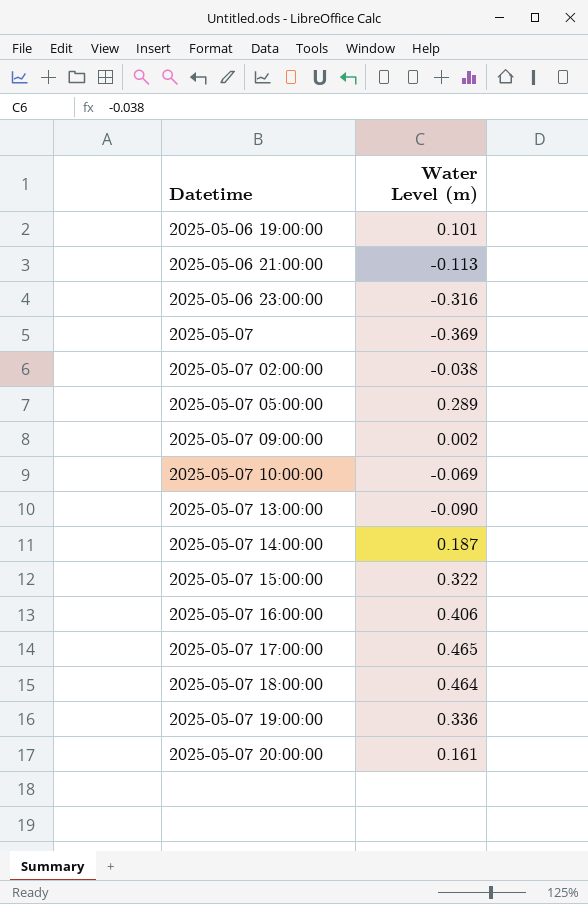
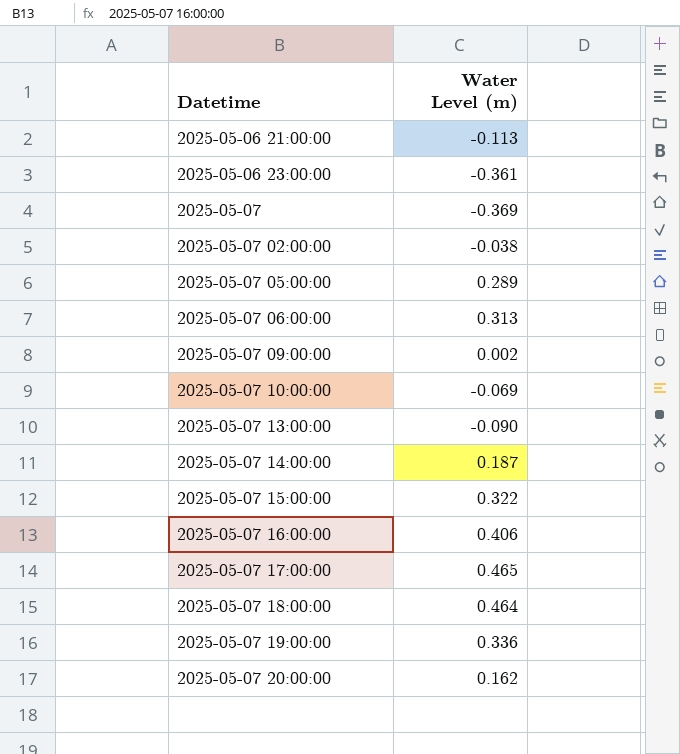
row 2025-05-06 19:00:00: 0.101 -> none
2025-05-06 23:00:00 | Water Level (m): -0.316 -> -0.361
row 2025-05-07 06:00:00: none -> 0.313
2025-05-07 20:00:00 | Water Level (m): 0.161 -> 0.162

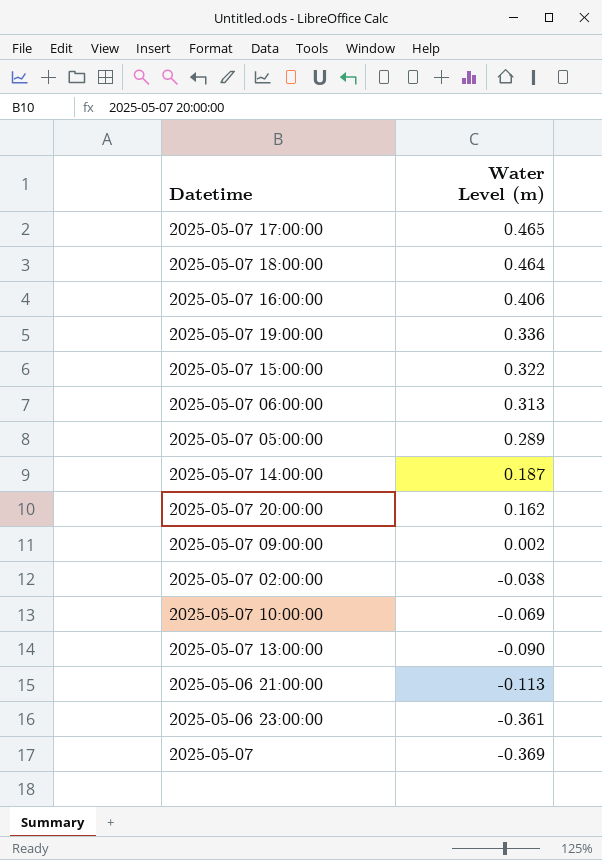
row order: Datetime ascending -> Water Level (m) descending

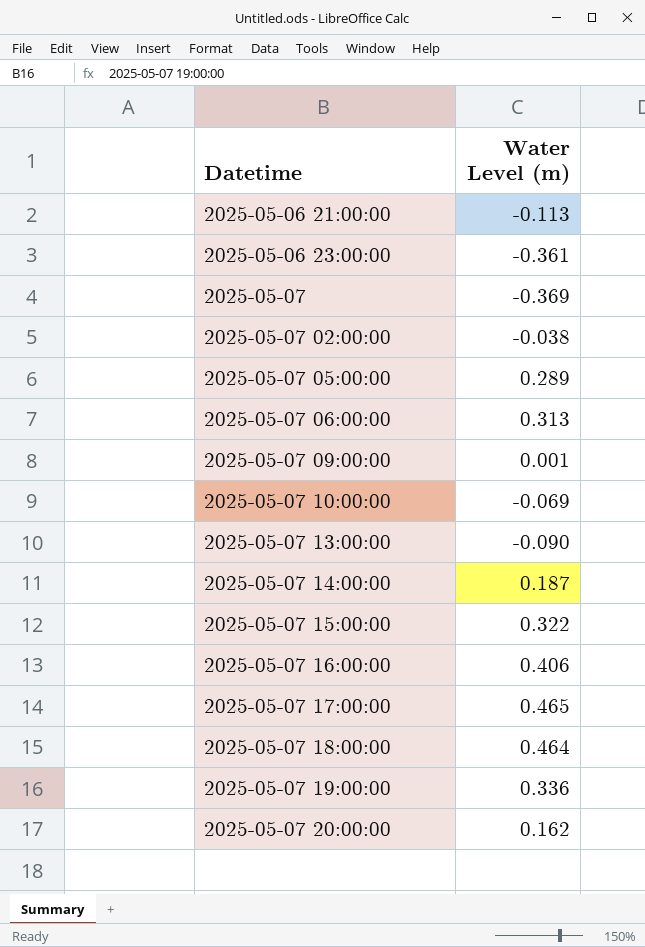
row order: Water Level (m) descending -> Datetime ascending
2025-05-07 09:00:00 | Water Level (m): 0.002 -> 0.001

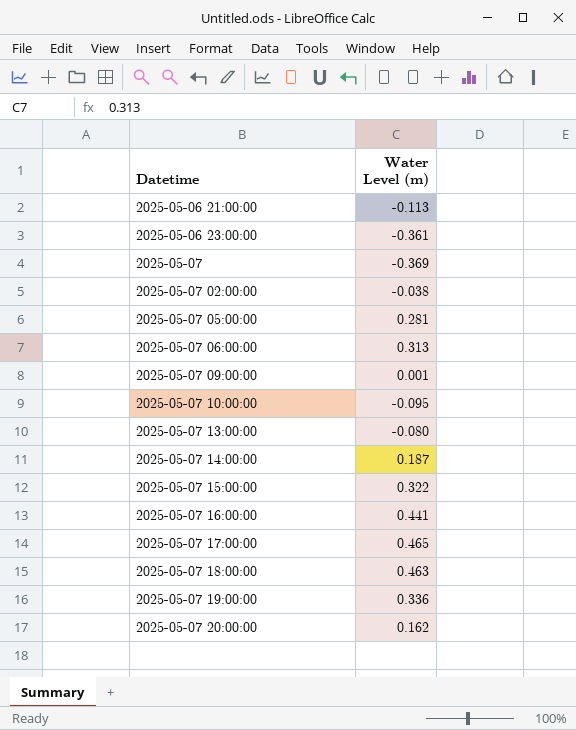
2025-05-07 05:00:00 | Water Level (m): 0.289 -> 0.281
2025-05-07 10:00:00 | Water Level (m): -0.069 -> -0.095
2025-05-07 13:00:00 | Water Level (m): -0.090 -> -0.080
2025-05-07 16:00:00 | Water Level (m): 0.406 -> 0.441
2025-05-07 18:00:00 | Water Level (m): 0.464 -> 0.463

